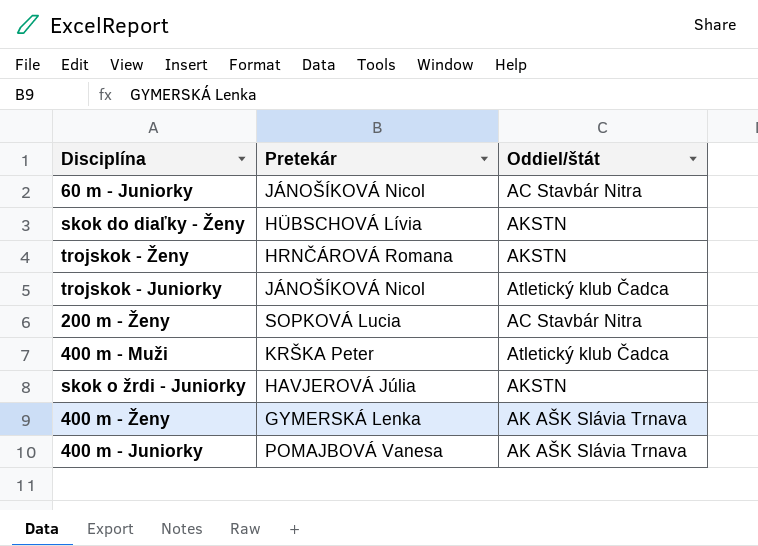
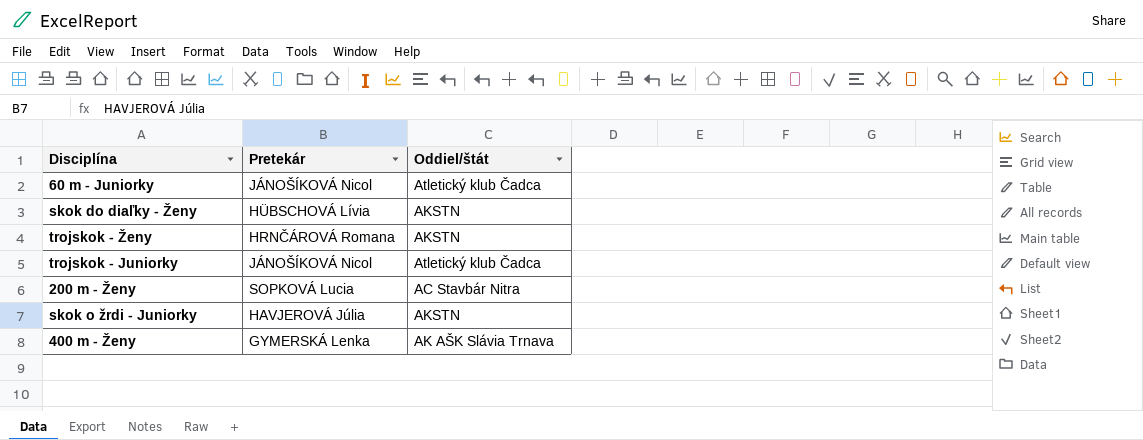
row 400 m - Muži: KRŠKA Peter | Atletický klub Čadca -> none
row 400 m - Juniorky: POMAJBOVÁ Vanesa | AK AŠK Slávia Trnava -> none
60 m - Juniorky | Oddiel/štát: AC Stavbár Nitra -> Atletický klub Čadca

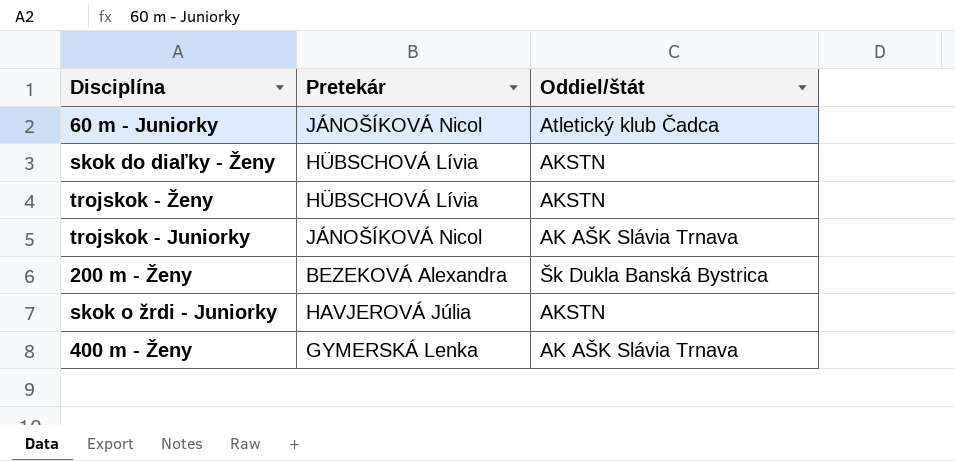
trojskok - Ženy | Pretekár: HRNČÁROVÁ Romana -> HÜBSCHOVÁ Lívia
trojskok - Juniorky | Oddiel/štát: Atletický klub Čadca -> AK AŠK Slávia Trnava
200 m - Ženy | Pretekár: SOPKOVÁ Lucia -> BEZEKOVÁ Alexandra
200 m - Ženy | Oddiel/štát: AC Stavbár Nitra -> Šk Dukla Banská Bystrica

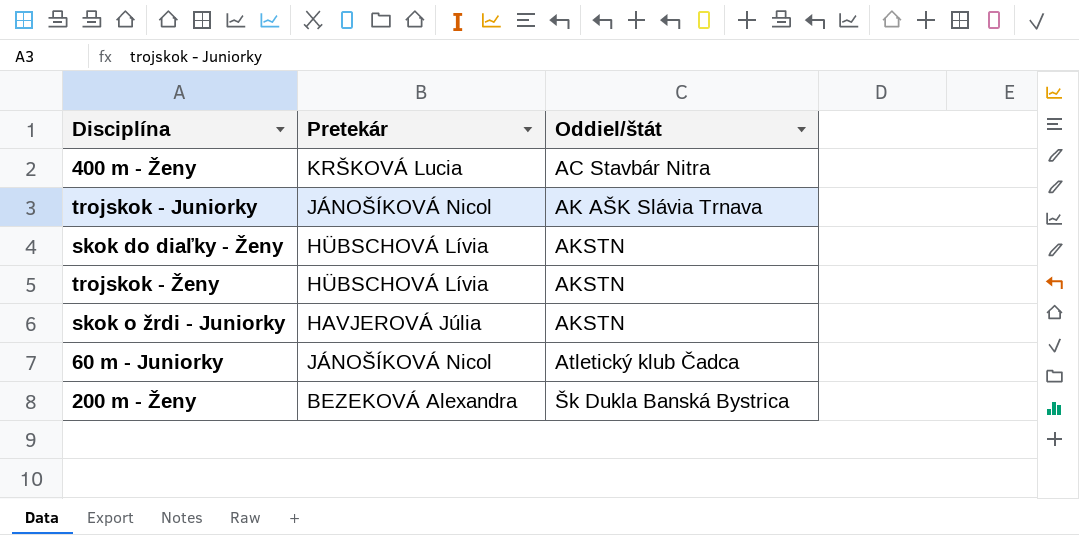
row order: none -> Oddiel/štát ascending
400 m - Ženy | Pretekár: GYMERSKÁ Lenka -> KRŠKOVÁ Lucia
400 m - Ženy | Oddiel/štát: AK AŠK Slávia Trnava -> AC Stavbár Nitra

